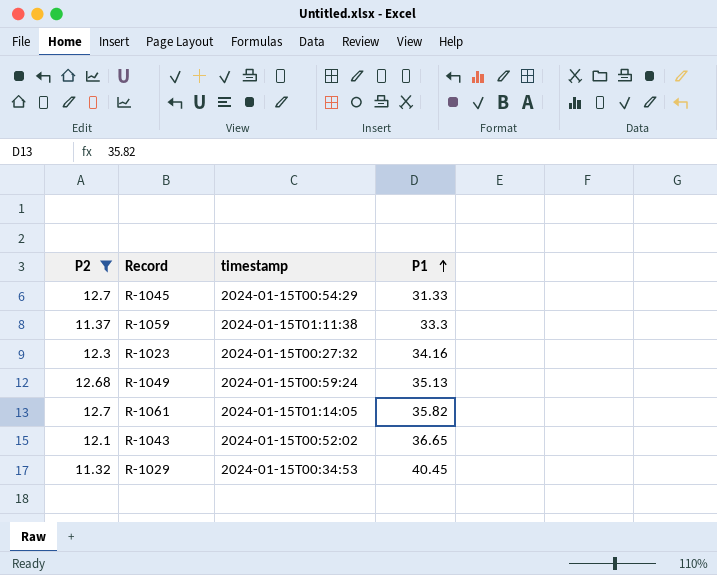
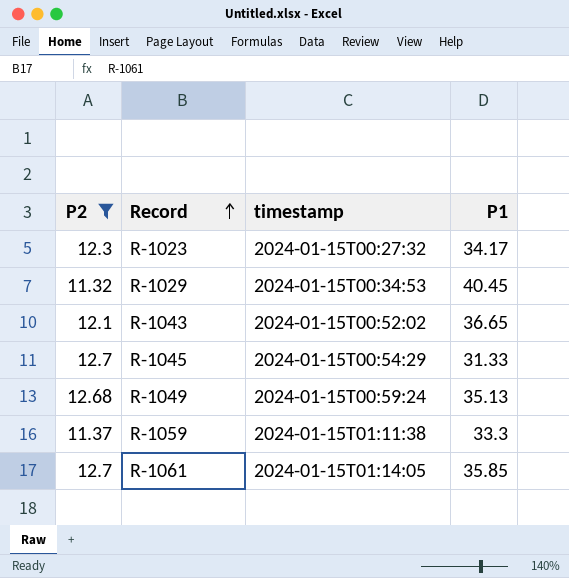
row order: P1 ascending -> Record ascending
R-1023 | P1: 34.16 -> 34.17
R-1061 | P1: 35.82 -> 35.85

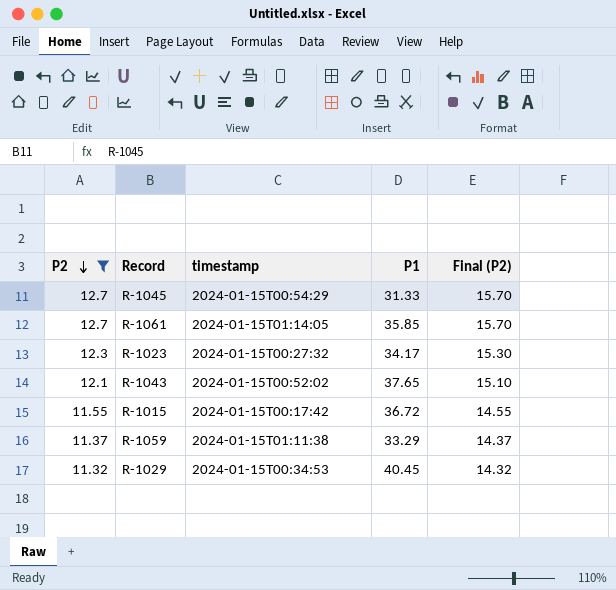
row order: Record ascending -> P2 descending
column Final (P2) | formula: none -> [P2] + 3
row R-1049: 12.68 | 2024-01-15T00:59:24 | 35.13 -> none
R-1043 | P1: 36.65 -> 37.65
row R-1015: none -> 11.55 | 2024-01-15T00:17:42 | 36.72 | 14.55
R-1059 | P1: 33.3 -> 33.29

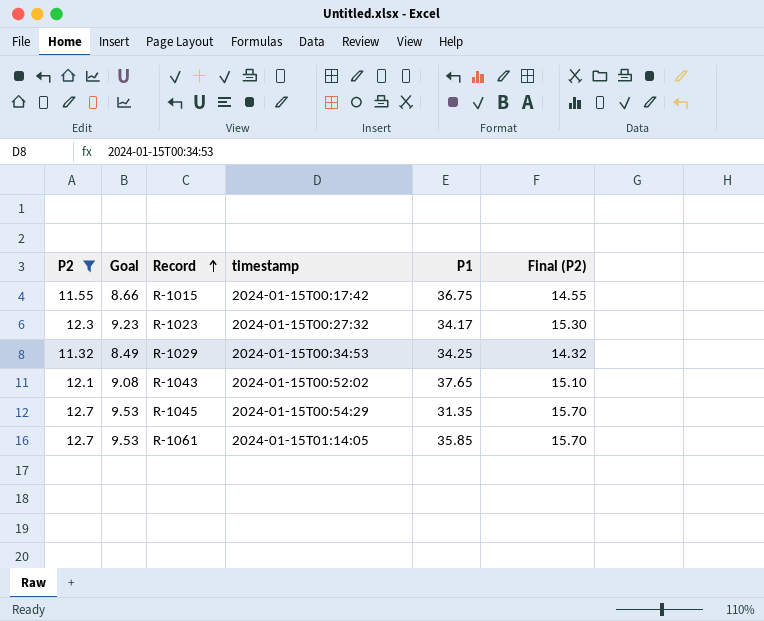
row order: P2 descending -> Record ascending
column Goal | formula: none -> [P2] * 0.75
row R-1059: 11.37 | 2024-01-15T01:11:38 | 33.29 | 14.37 -> none
R-1015 | P1: 36.72 -> 36.75
R-1029 | P1: 40.45 -> 34.25
R-1045 | P1: 31.33 -> 31.35

